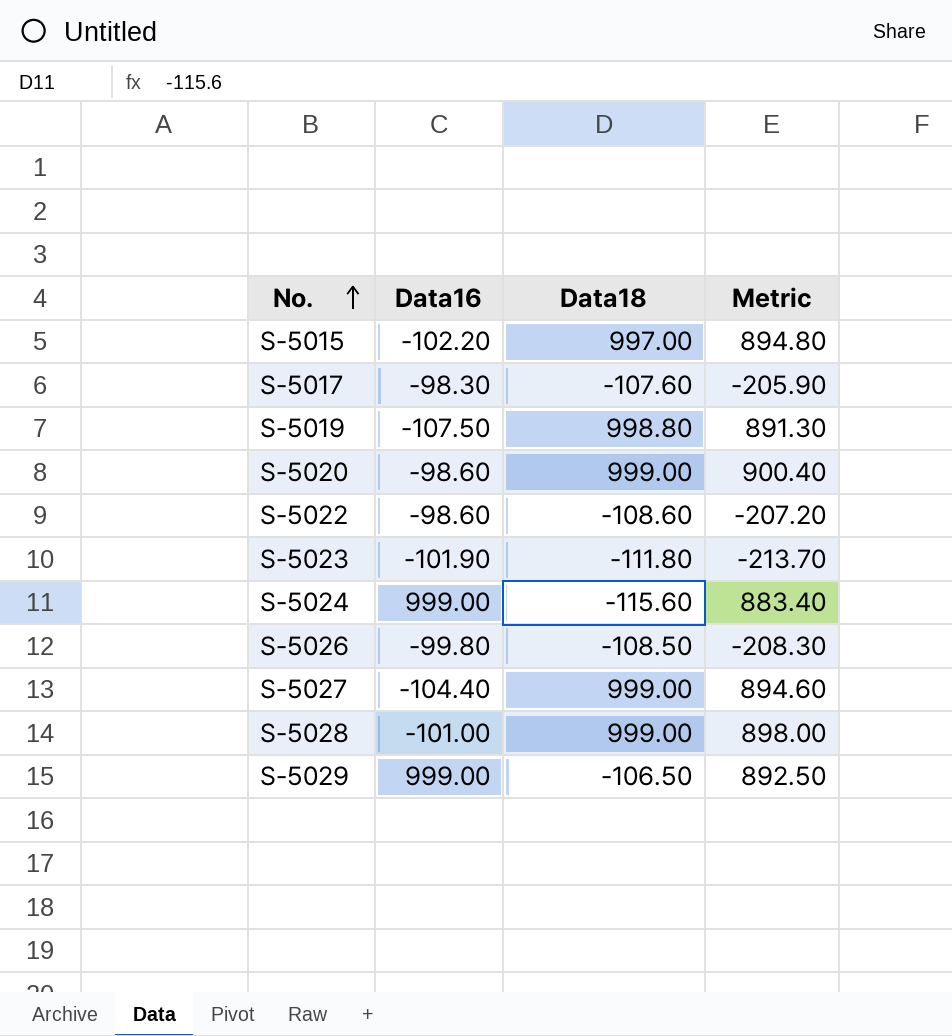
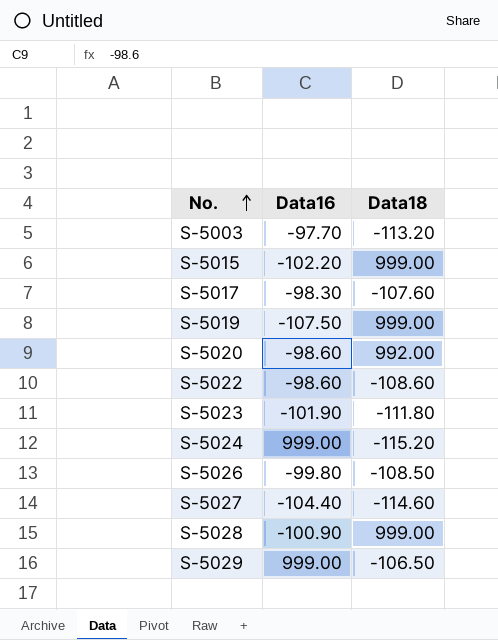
column Metric | formula: [Data16] + [Data18] -> none
row S-5003: none -> -97.70 | -113.20
S-5015 | Data18: 997.00 -> 999.00
S-5019 | Data18: 998.80 -> 999.00
S-5020 | Data18: 999.00 -> 992.00
S-5024 | Data18: -115.60 -> -115.20
S-5027 | Data18: 999.00 -> -114.60
S-5028 | Data16: -101.00 -> -100.90

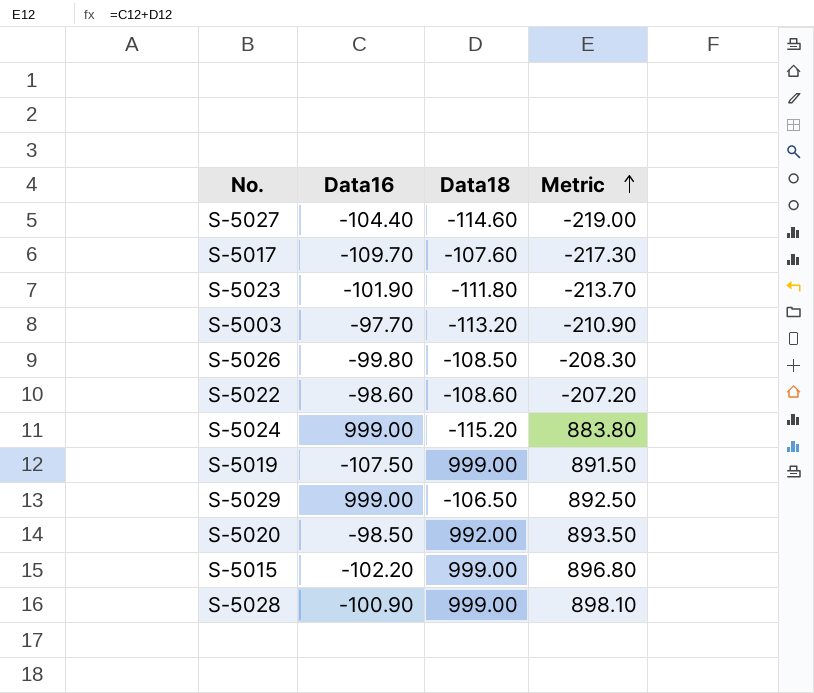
row order: No. ascending -> Metric ascending
column Metric | formula: none -> [Data16] + [Data18]
S-5017 | Data16: -98.30 -> -109.70
S-5020 | Data16: -98.60 -> -98.50

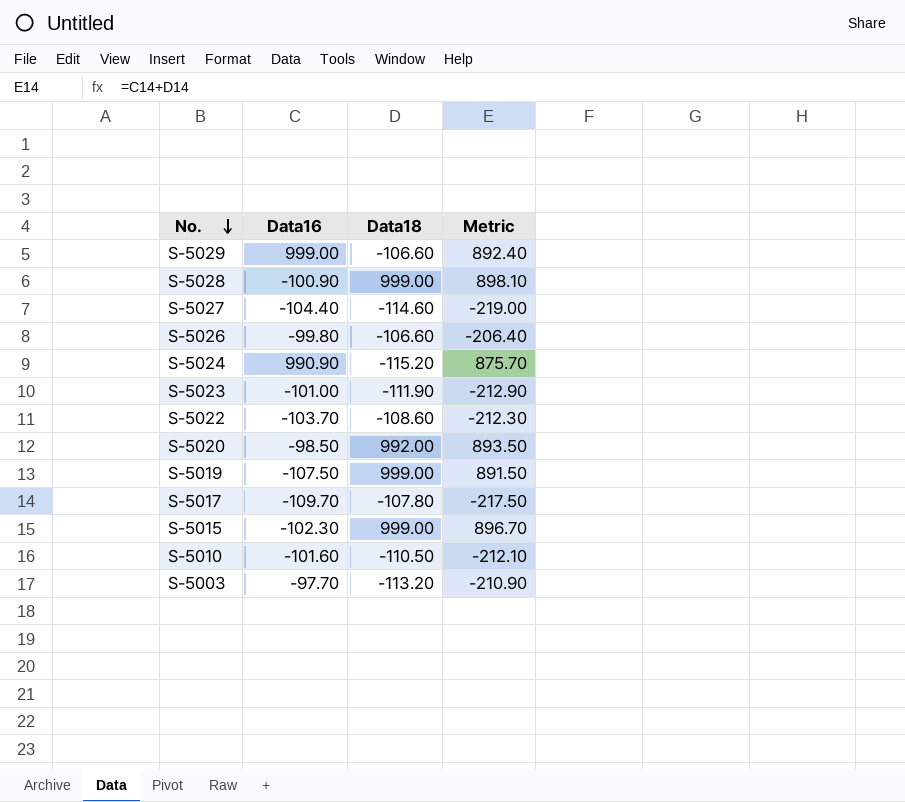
row order: Metric ascending -> No. descending
S-5029 | Data18: -106.50 -> -106.60
S-5029 | Metric: 892.50 -> 892.40
S-5026 | Data18: -108.50 -> -106.60
S-5026 | Metric: -208.30 -> -206.40
S-5024 | Data16: 999.00 -> 990.90
S-5024 | Metric: 883.80 -> 875.70
S-5023 | Data16: -101.90 -> -101.00
S-5023 | Data18: -111.80 -> -111.90
S-5023 | Metric: -213.70 -> -212.90
S-5022 | Data16: -98.60 -> -103.70
S-5022 | Metric: -207.20 -> -212.30
S-5017 | Data18: -107.60 -> -107.80
S-5017 | Metric: -217.30 -> -217.50
S-5015 | Data16: -102.20 -> -102.30
S-5015 | Metric: 896.80 -> 896.70
row S-5010: none -> -101.60 | -110.50 | -212.10

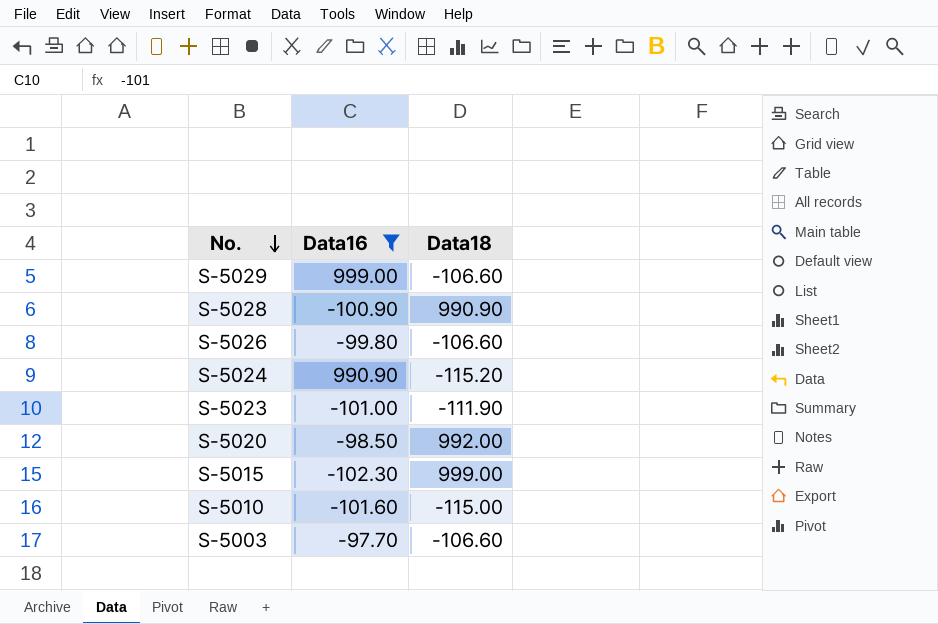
filter: none -> Data16 >= -102.30
column Metric | formula: [Data16] + [Data18] -> none
S-5028 | Data18: 999.00 -> 990.90
S-5010 | Data18: -110.50 -> -115.00
S-5003 | Data18: -113.20 -> -106.60

